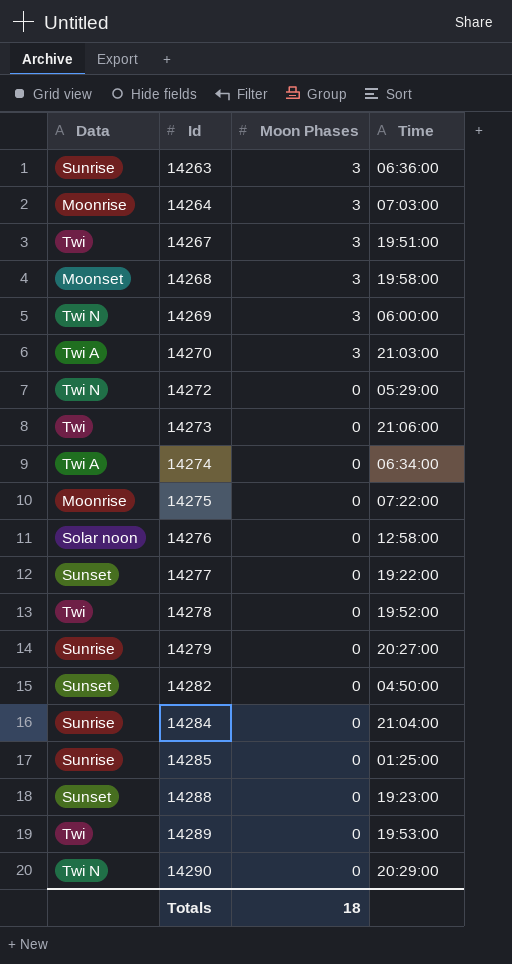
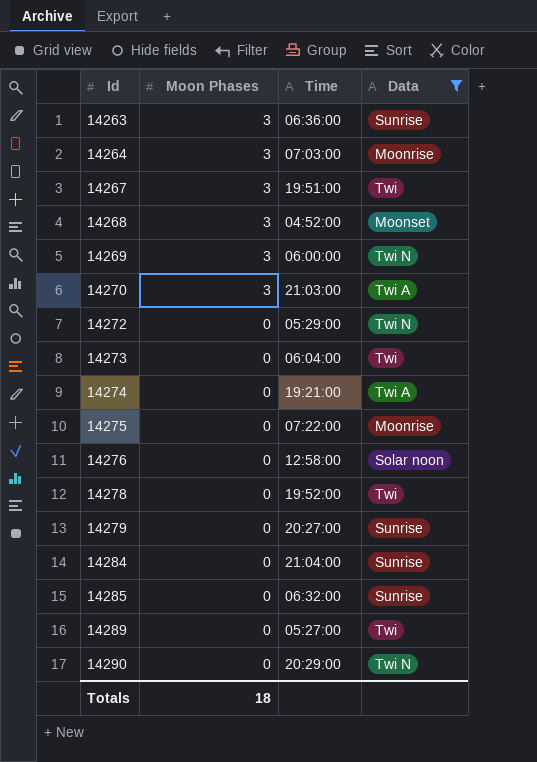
filter: none -> Data != Sunset
column Data | position: 1 -> 4
14268 | Time: 19:58:00 -> 04:52:00
14273 | Time: 21:06:00 -> 06:04:00
14274 | Time: 06:34:00 -> 19:21:00
14285 | Time: 01:25:00 -> 06:32:00
14289 | Time: 19:53:00 -> 05:27:00

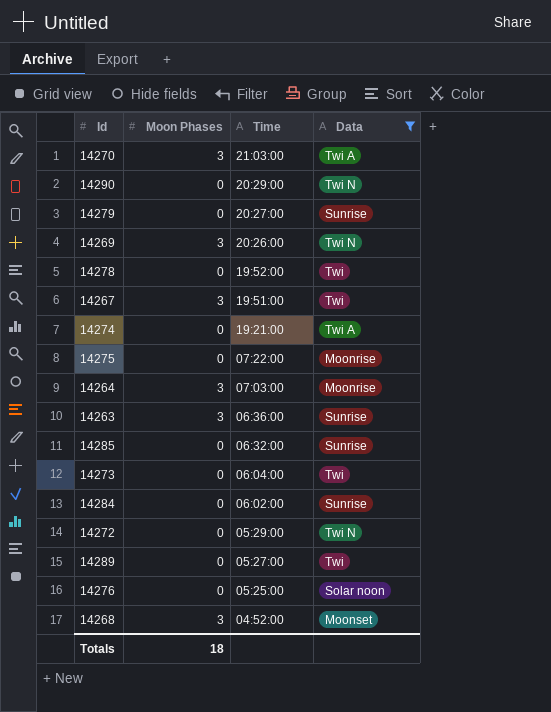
row order: Id ascending -> Time descending
14269 | Time: 06:00:00 -> 20:26:00
14284 | Time: 21:04:00 -> 06:02:00
14276 | Time: 12:58:00 -> 05:25:00

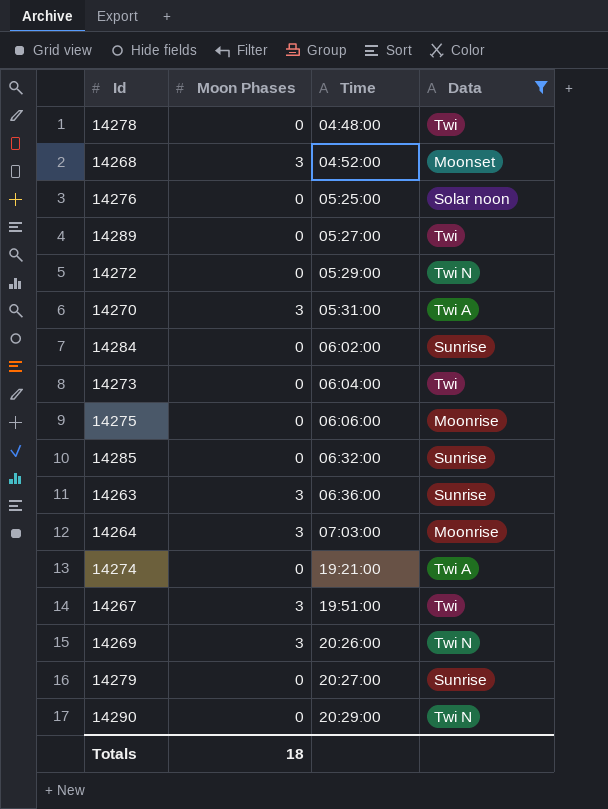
row order: Time descending -> Time ascending
14278 | Time: 19:52:00 -> 04:48:00
14270 | Time: 21:03:00 -> 05:31:00
14275 | Time: 07:22:00 -> 06:06:00

